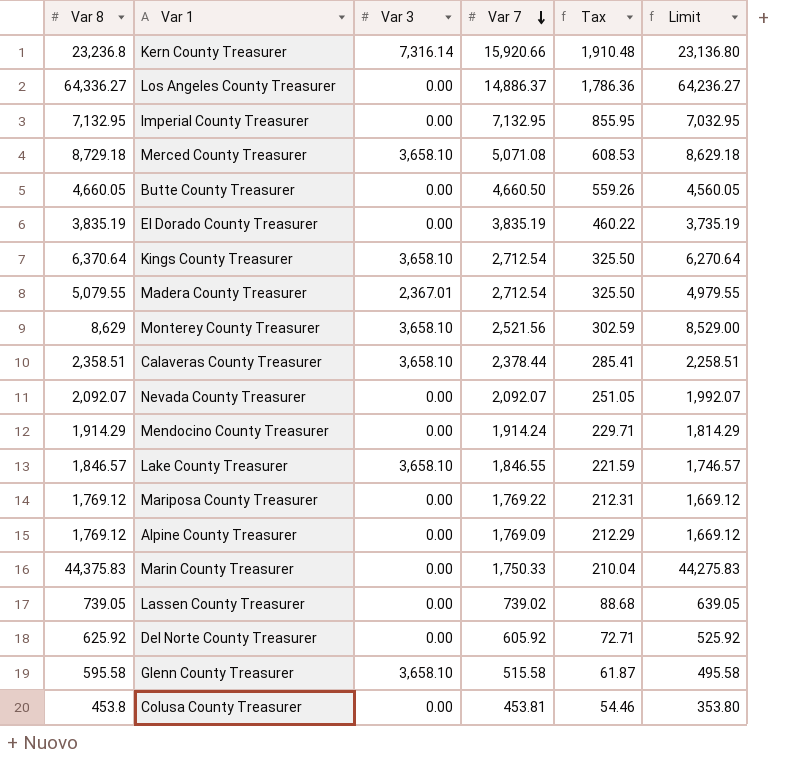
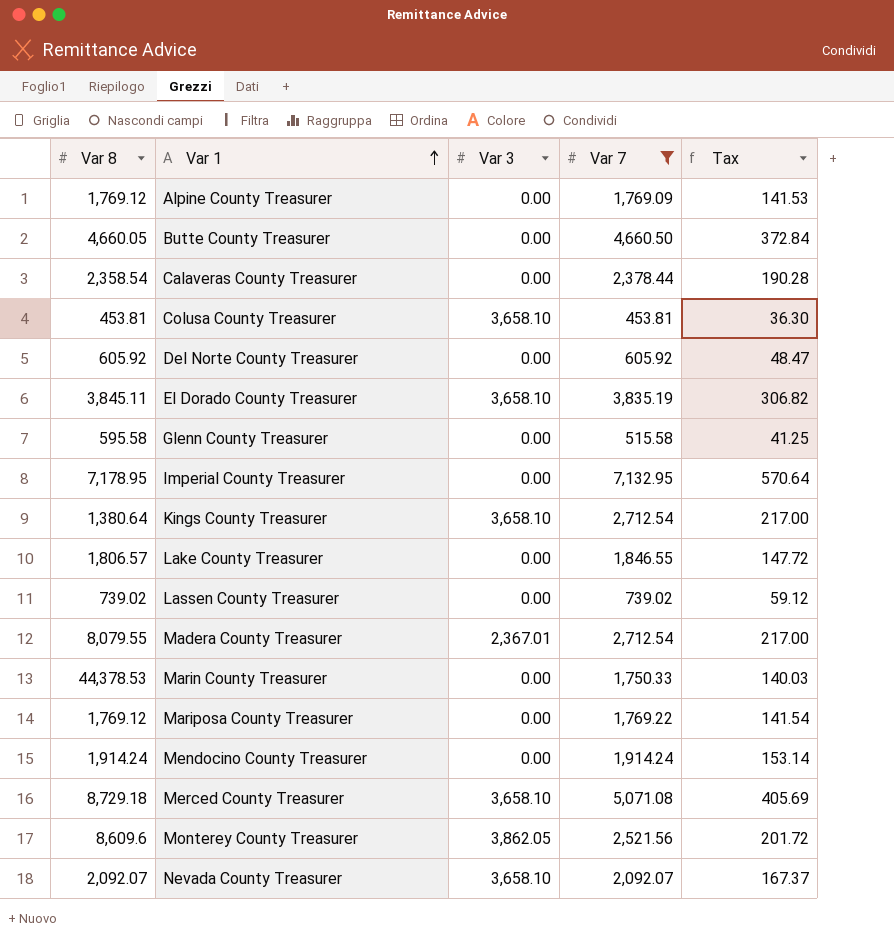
filter: none -> Var 7 <= 7,132.95
row order: Var 7 descending -> Var 1 ascending
column Limit | formula: [Var 8] - 100 -> none
column Tax | formula: [Var 7] * 0.12 -> [Var 7] * 0.08
Calaveras County Treasurer | Var 8: 2,358.51 -> 2,358.54
Calaveras County Treasurer | Var 3: 3,658.10 -> 0.00
Colusa County Treasurer | Var 8: 453.8 -> 453.81
Colusa County Treasurer | Var 3: 0.00 -> 3,658.10
Del Norte County Treasurer | Var 8: 625.92 -> 605.92
El Dorado County Treasurer | Var 8: 3,835.19 -> 3,845.11
El Dorado County Treasurer | Var 3: 0.00 -> 3,658.10
Glenn County Treasurer | Var 3: 3,658.10 -> 0.00
Imperial County Treasurer | Var 8: 7,132.95 -> 7,178.95
Kings County Treasurer | Var 8: 6,370.64 -> 1,380.64
Lake County Treasurer | Var 8: 1,846.57 -> 1,806.57
Lake County Treasurer | Var 3: 3,658.10 -> 0.00
Lassen County Treasurer | Var 8: 739.05 -> 739.02
Madera County Treasurer | Var 8: 5,079.55 -> 8,079.55
Marin County Treasurer | Var 8: 44,375.83 -> 44,378.53
Mendocino County Treasurer | Var 8: 1,914.29 -> 1,914.24
Monterey County Treasurer | Var 8: 8,629 -> 8,609.6
Monterey County Treasurer | Var 3: 3,658.10 -> 3,862.05
Nevada County Treasurer | Var 3: 0.00 -> 3,658.10

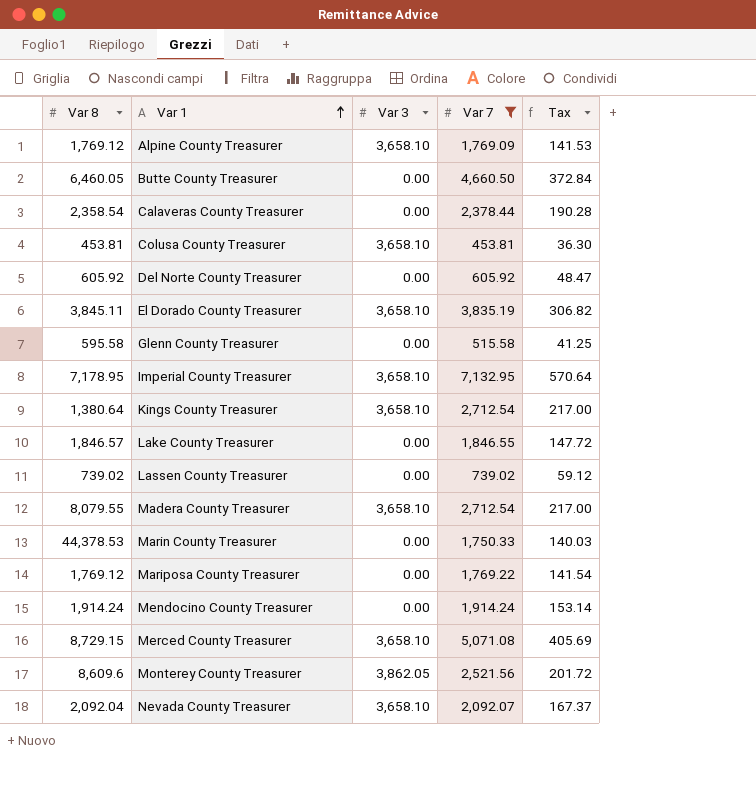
Alpine County Treasurer | Var 3: 0.00 -> 3,658.10
Butte County Treasurer | Var 8: 4,660.05 -> 6,460.05
Imperial County Treasurer | Var 3: 0.00 -> 3,658.10
Lake County Treasurer | Var 8: 1,806.57 -> 1,846.57
Madera County Treasurer | Var 3: 2,367.01 -> 3,658.10
Merced County Treasurer | Var 8: 8,729.18 -> 8,729.15
Nevada County Treasurer | Var 8: 2,092.07 -> 2,092.04

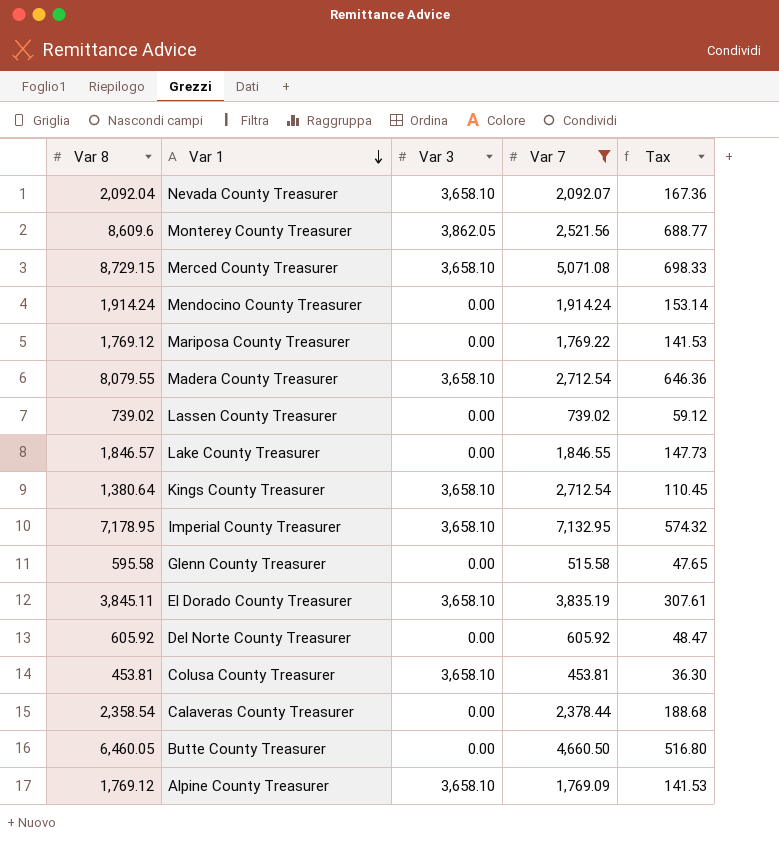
row order: Var 1 ascending -> Var 1 descending
column Tax | formula: [Var 7] * 0.08 -> [Var 8] * 0.08
row Marin County Treasurer: 44,378.53 | 0.00 | 1,750.33 | 140.03 -> none

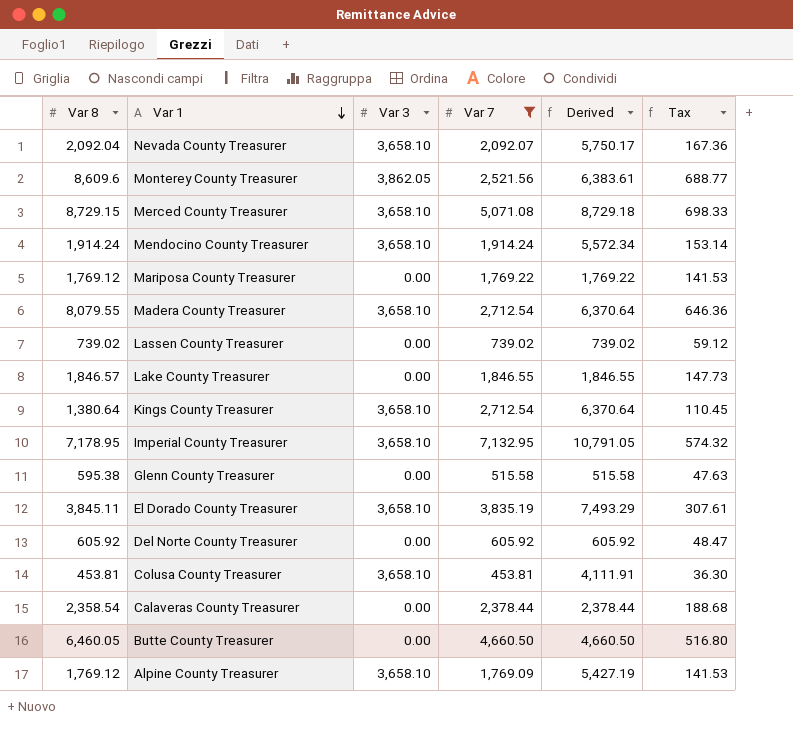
column Derived | formula: none -> [Var 3] + [Var 7]
Mendocino County Treasurer | Var 3: 0.00 -> 3,658.10
Glenn County Treasurer | Var 8: 595.58 -> 595.38
Glenn County Treasurer | Tax: 47.65 -> 47.63

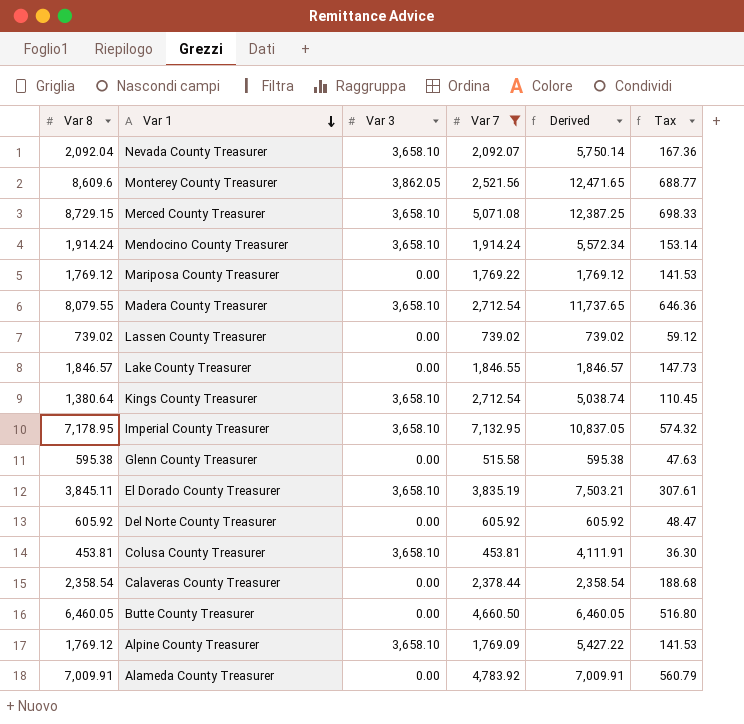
column Derived | formula: [Var 3] + [Var 7] -> [Var 8] + [Var 3]
row Alameda County Treasurer: none -> 7,009.91 | 0.00 | 4,783.92 | 7,009.91 | 560.79

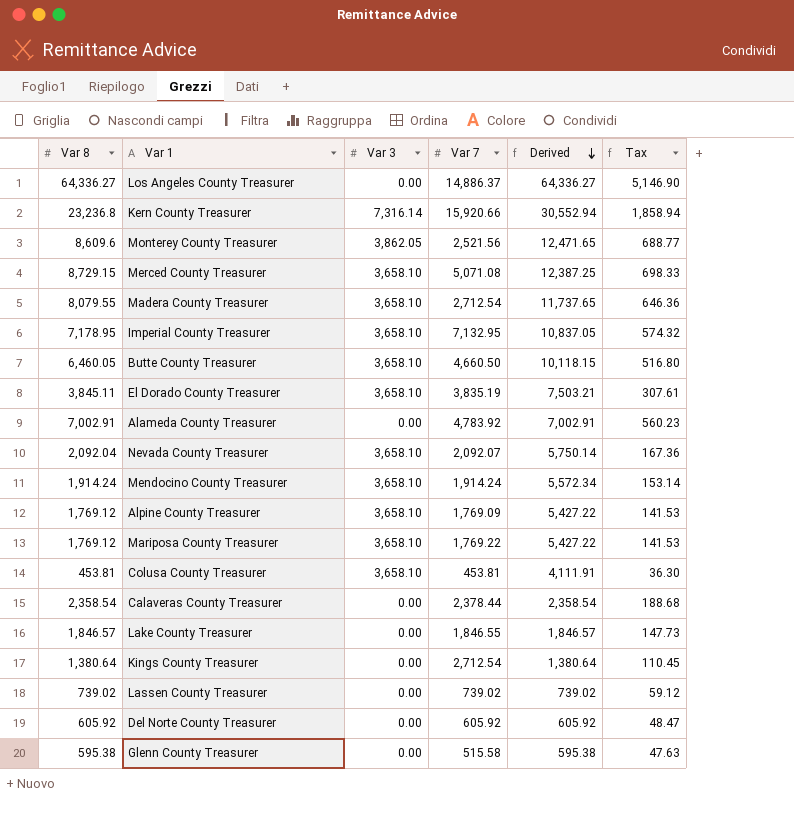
filter: Var 7 <= 7,132.95 -> none
row order: Var 1 descending -> Derived descending
Butte County Treasurer | Var 3: 0.00 -> 3,658.10
Butte County Treasurer | Derived: 6,460.05 -> 10,118.15
Alameda County Treasurer | Var 8: 7,009.91 -> 7,002.91
Alameda County Treasurer | Derived: 7,009.91 -> 7,002.91
Alameda County Treasurer | Tax: 560.79 -> 560.23
Mariposa County Treasurer | Var 3: 0.00 -> 3,658.10
Mariposa County Treasurer | Derived: 1,769.12 -> 5,427.22
Kings County Treasurer | Var 3: 3,658.10 -> 0.00
Kings County Treasurer | Derived: 5,038.74 -> 1,380.64

